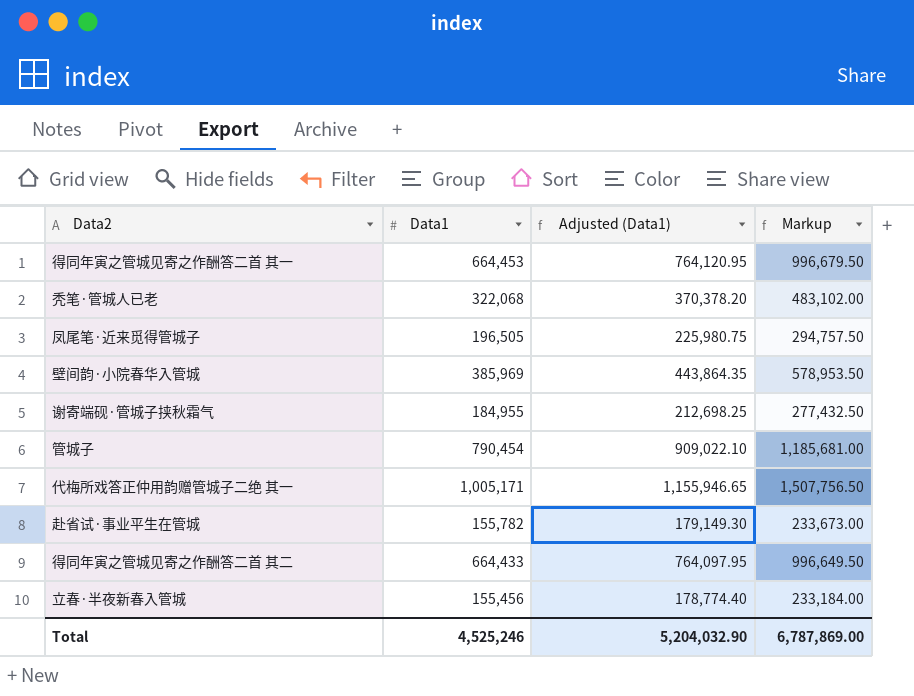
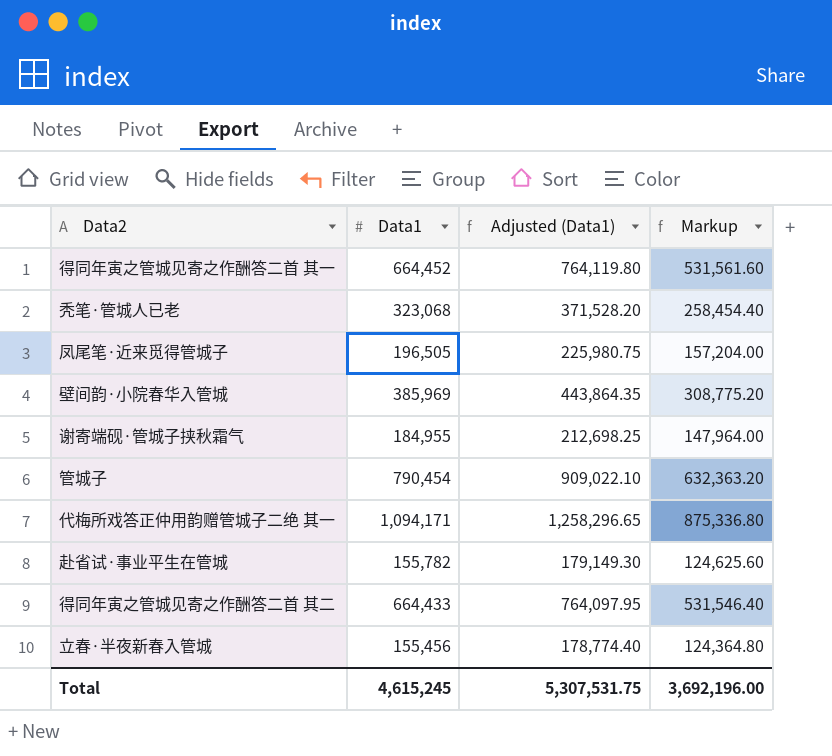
column Markup | formula: [Data1] * 1.5 -> [Data1] * 0.8
得同年寅之管城见寄之作酬答二首 其一 | Data1: 664,453 -> 664,452
得同年寅之管城见寄之作酬答二首 其一 | Adjusted (Data1): 764,120.95 -> 764,119.80
秃笔·管城人已老 | Data1: 322,068 -> 323,068
秃笔·管城人已老 | Adjusted (Data1): 370,378.20 -> 371,528.20
代梅所戏答正仲用韵赠管城子二绝 其一 | Data1: 1,005,171 -> 1,094,171
代梅所戏答正仲用韵赠管城子二绝 其一 | Adjusted (Data1): 1,155,946.65 -> 1,258,296.65
Total | Data1: 4,525,246 -> 4,615,245
Total | Adjusted (Data1): 5,204,032.90 -> 5,307,531.75
Total | Markup: 6,787,869.00 -> 3,692,196.00

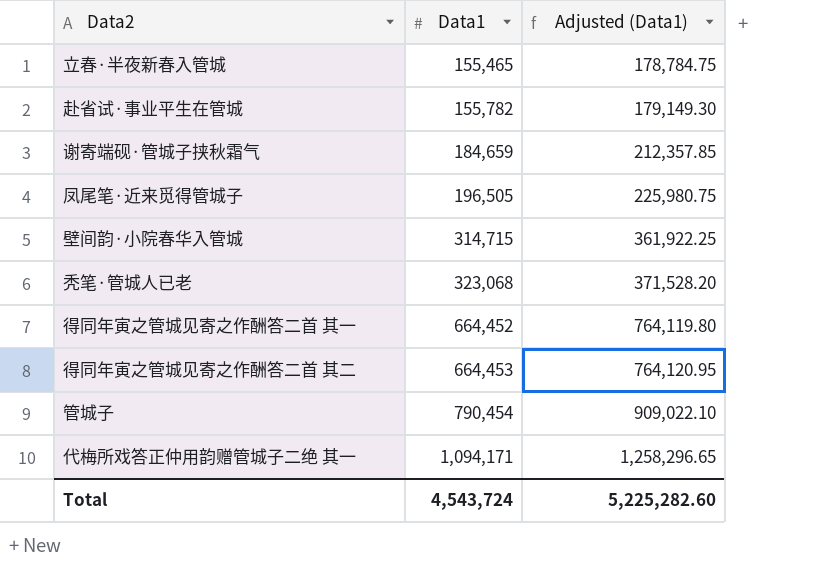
row order: none -> Data1 ascending
column Markup | formula: [Data1] * 0.8 -> none
立春·半夜新春入管城 | Data1: 155,456 -> 155,465
立春·半夜新春入管城 | Adjusted (Data1): 178,774.40 -> 178,784.75
谢寄端砚·管城子挟秋霜气 | Data1: 184,955 -> 184,659
谢寄端砚·管城子挟秋霜气 | Adjusted (Data1): 212,698.25 -> 212,357.85
壁间韵·小院春华入管城 | Data1: 385,969 -> 314,715
壁间韵·小院春华入管城 | Adjusted (Data1): 443,864.35 -> 361,922.25
得同年寅之管城见寄之作酬答二首 其二 | Data1: 664,433 -> 664,453
得同年寅之管城见寄之作酬答二首 其二 | Adjusted (Data1): 764,097.95 -> 764,120.95
Total | Data1: 4,615,245 -> 4,543,724
Total | Adjusted (Data1): 5,307,531.75 -> 5,225,282.60

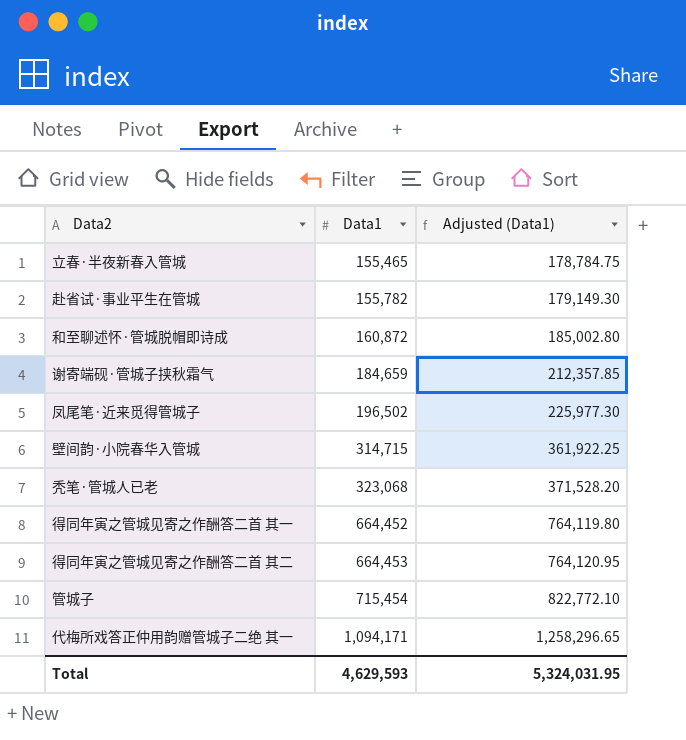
row 和至聊述怀·管城脱帽即诗成: none -> 160,872 | 185,002.80
凤尾笔·近来觅得管城子 | Data1: 196,505 -> 196,502
凤尾笔·近来觅得管城子 | Adjusted (Data1): 225,980.75 -> 225,977.30
管城子 | Data1: 790,454 -> 715,454
管城子 | Adjusted (Data1): 909,022.10 -> 822,772.10
Total | Data1: 4,543,724 -> 4,629,593
Total | Adjusted (Data1): 5,225,282.60 -> 5,324,031.95

